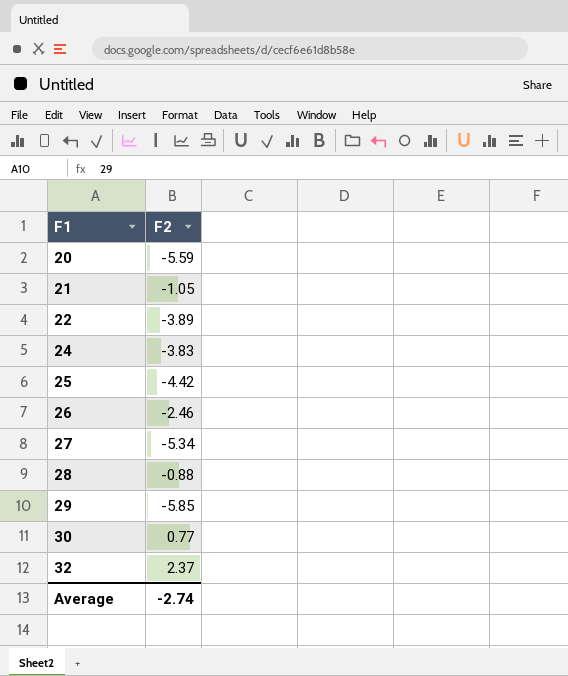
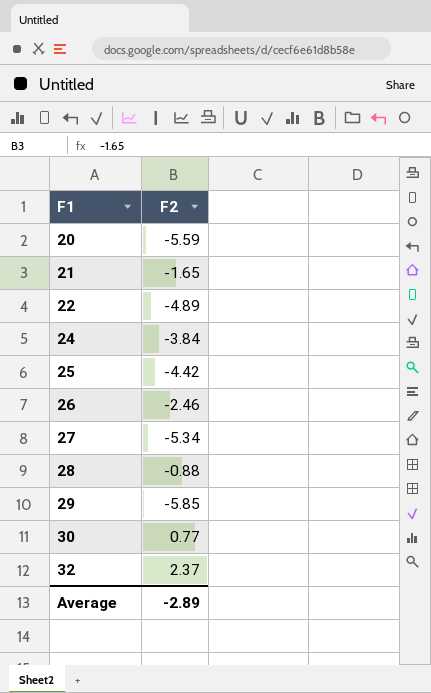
21 | F2: -1.05 -> -1.65
22 | F2: -3.89 -> -4.89
24 | F2: -3.83 -> -3.84
Average | F2: -2.74 -> -2.89

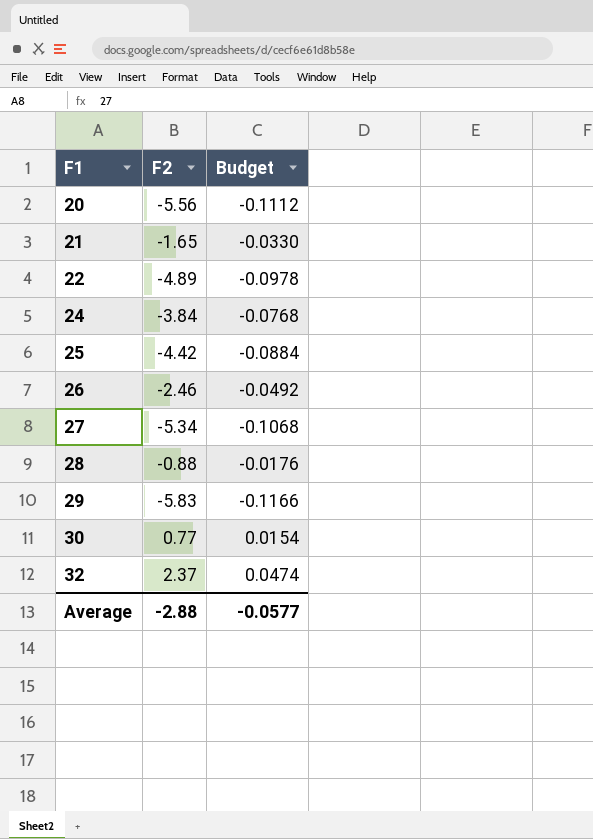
column Budget | formula: none -> [F2] * 0.02
20 | F2: -5.59 -> -5.56
29 | F2: -5.85 -> -5.83
Average | F2: -2.89 -> -2.88

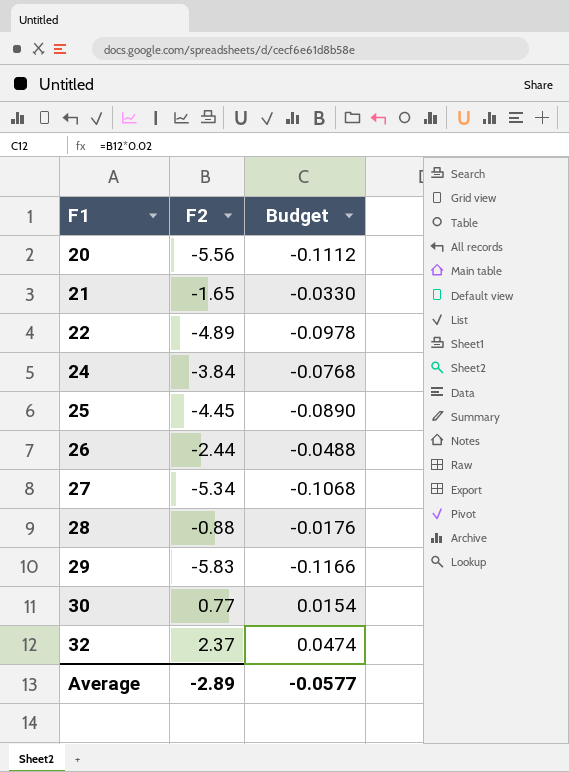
25 | F2: -4.42 -> -4.45
25 | Budget: -0.0884 -> -0.0890
26 | F2: -2.46 -> -2.44
26 | Budget: -0.0492 -> -0.0488
Average | F2: -2.88 -> -2.89

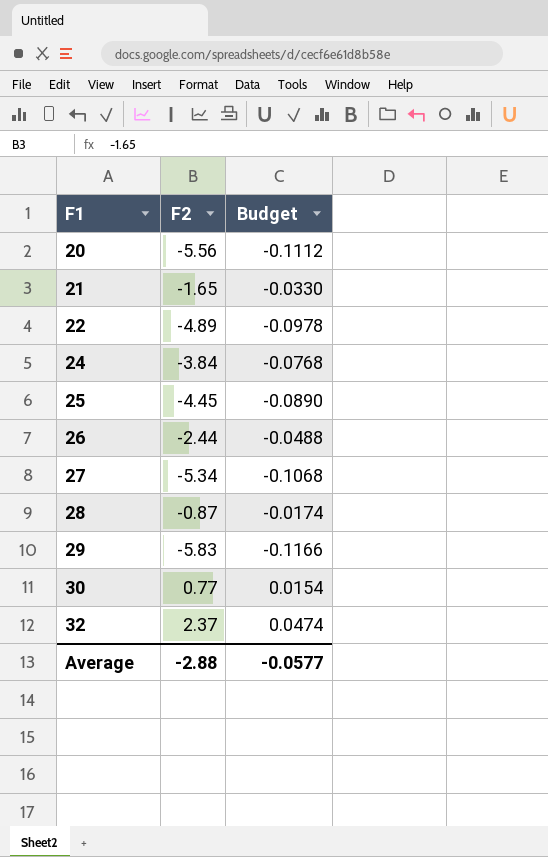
28 | F2: -0.88 -> -0.87
28 | Budget: -0.0176 -> -0.0174
Average | F2: -2.89 -> -2.88

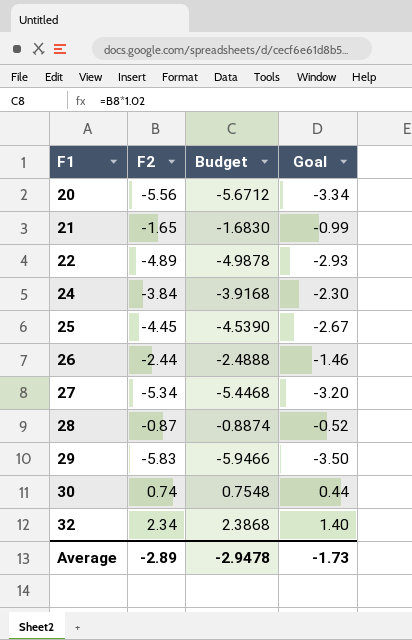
column Budget | formula: [F2] * 0.02 -> [F2] * 1.02
column Goal | formula: none -> [F2] * 0.6
30 | F2: 0.77 -> 0.74
32 | F2: 2.37 -> 2.34
Average | F2: -2.88 -> -2.89
Average | Budget: -0.0577 -> -2.9478

